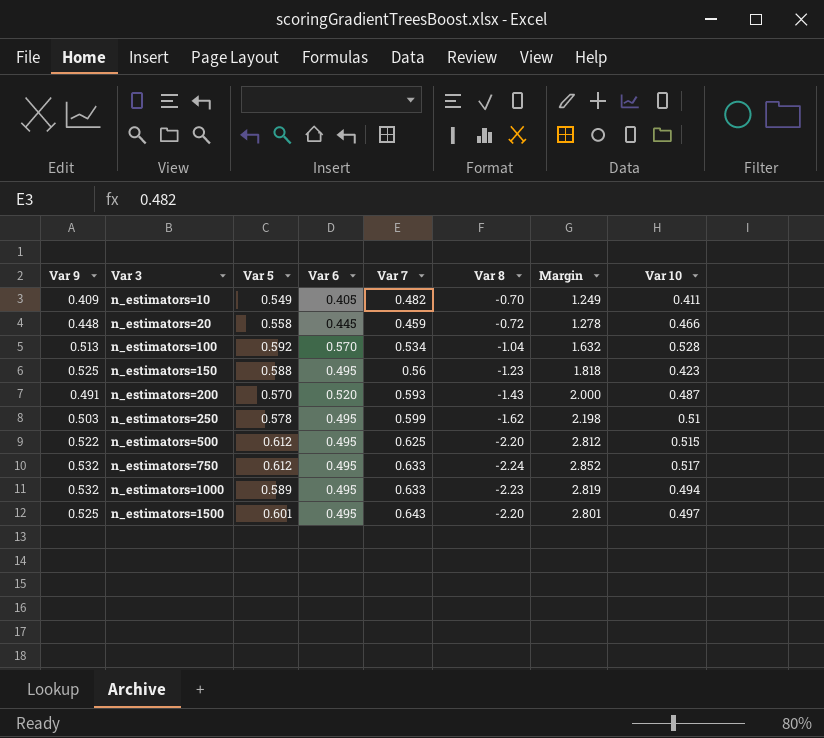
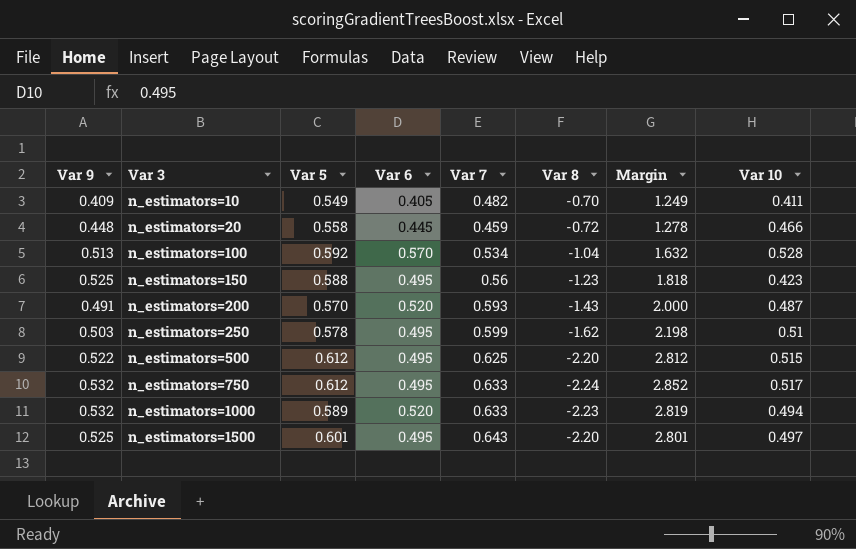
n_estimators=1000 | Var 6: 0.495 -> 0.520

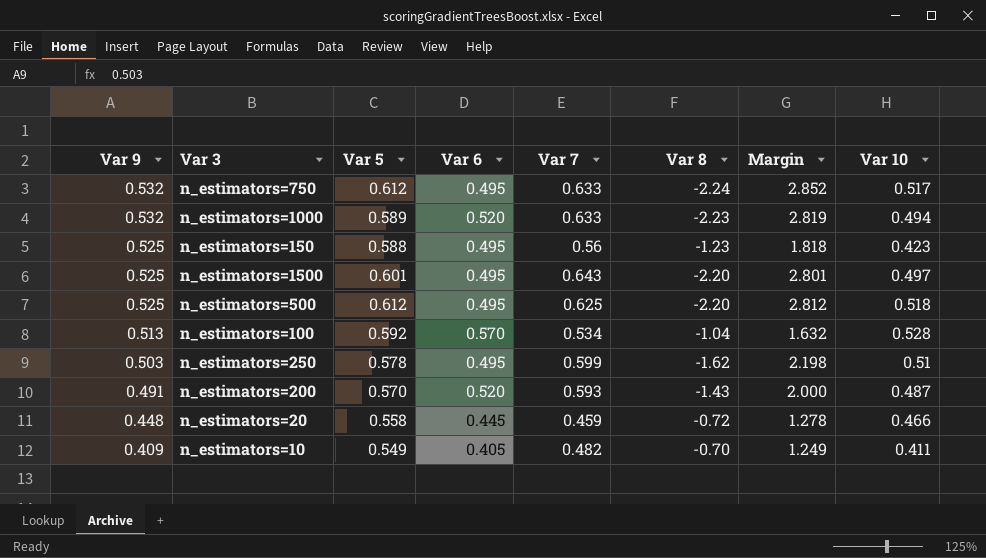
row order: Var 3 ascending -> Var 9 descending
n_estimators=500 | Var 9: 0.522 -> 0.525
n_estimators=500 | Var 10: 0.515 -> 0.518

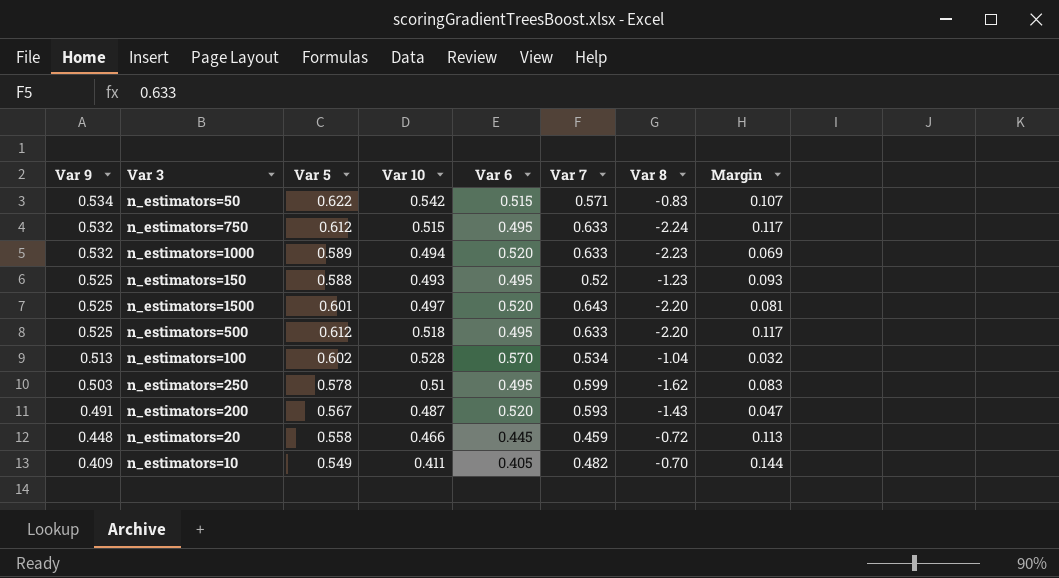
column Var 10 | position: 8 -> 4
column Margin | formula: [Var 5] - [Var 8] -> [Var 5] - [Var 6]
row n_estimators=50: none -> 0.534 | 0.622 | 0.542 | 0.515 | 0.571 | -0.83 | 0.107
n_estimators=750 | Var 10: 0.517 -> 0.515
n_estimators=150 | Var 10: 0.423 -> 0.493
n_estimators=150 | Var 7: 0.56 -> 0.52
n_estimators=1500 | Var 6: 0.495 -> 0.520
n_estimators=500 | Var 7: 0.625 -> 0.633
n_estimators=100 | Var 5: 0.592 -> 0.602
n_estimators=200 | Var 5: 0.570 -> 0.567

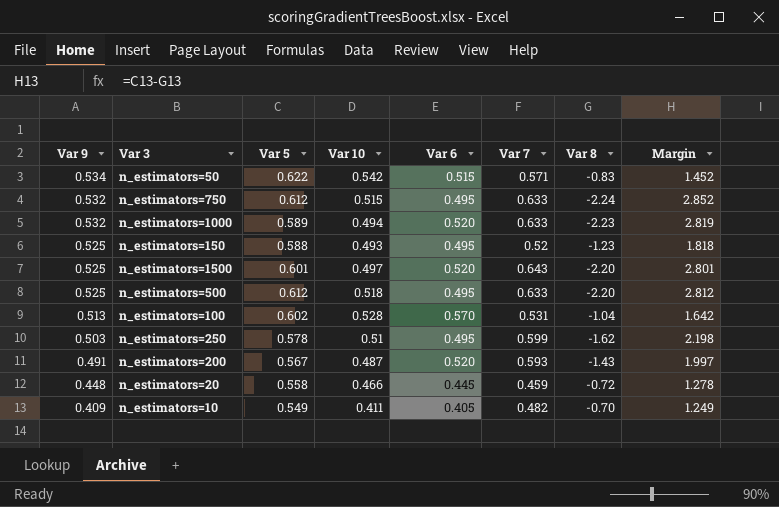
column Margin | formula: [Var 5] - [Var 6] -> [Var 5] - [Var 8]
n_estimators=100 | Var 7: 0.534 -> 0.531

